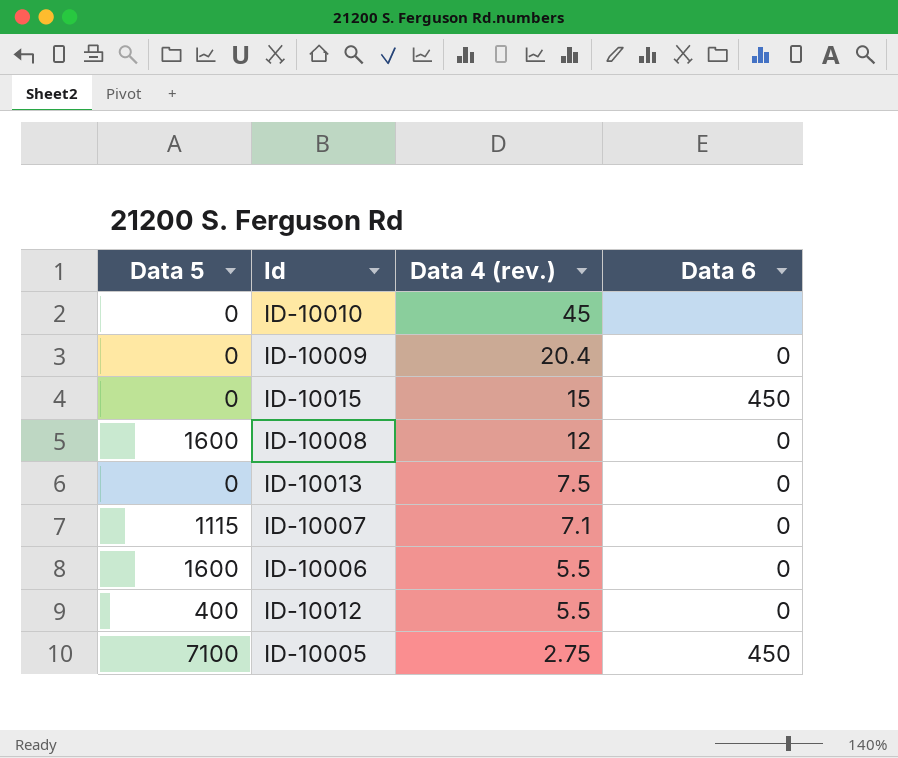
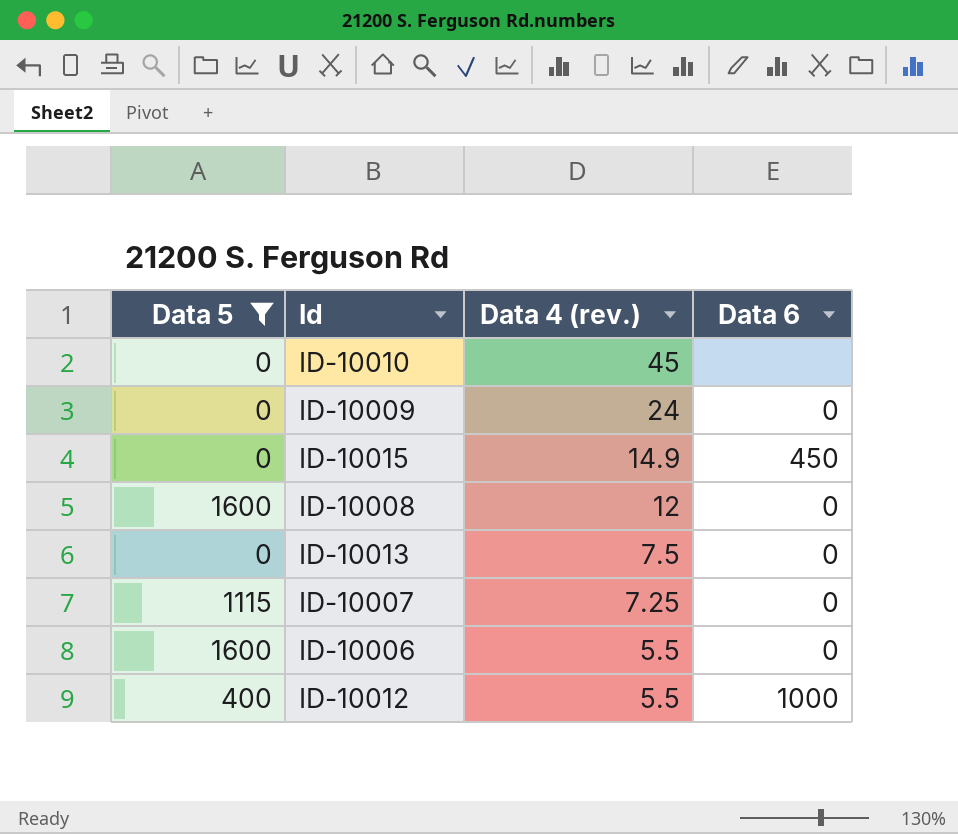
filter: none -> Data 5 != 7100
ID-10009 | Data 4 (rev.): 20.4 -> 24
ID-10015 | Data 4 (rev.): 15 -> 14.9
ID-10007 | Data 4 (rev.): 7.1 -> 7.25
ID-10012 | Data 6: 0 -> 1000

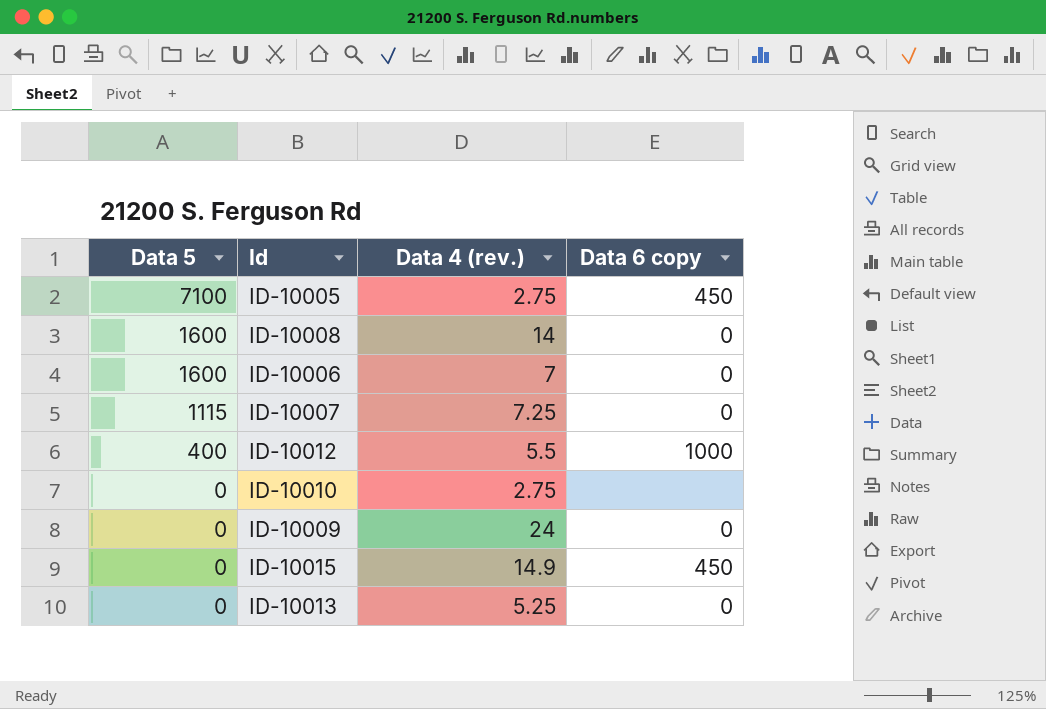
filter: Data 5 != 7100 -> none
row order: Data 4 (rev.) descending -> Data 5 descending
column name: Data 6 -> Data 6 copy
ID-10008 | Data 4 (rev.): 12 -> 14
ID-10006 | Data 4 (rev.): 5.5 -> 7
ID-10010 | Data 4 (rev.): 45 -> 2.75
ID-10013 | Data 4 (rev.): 7.5 -> 5.25

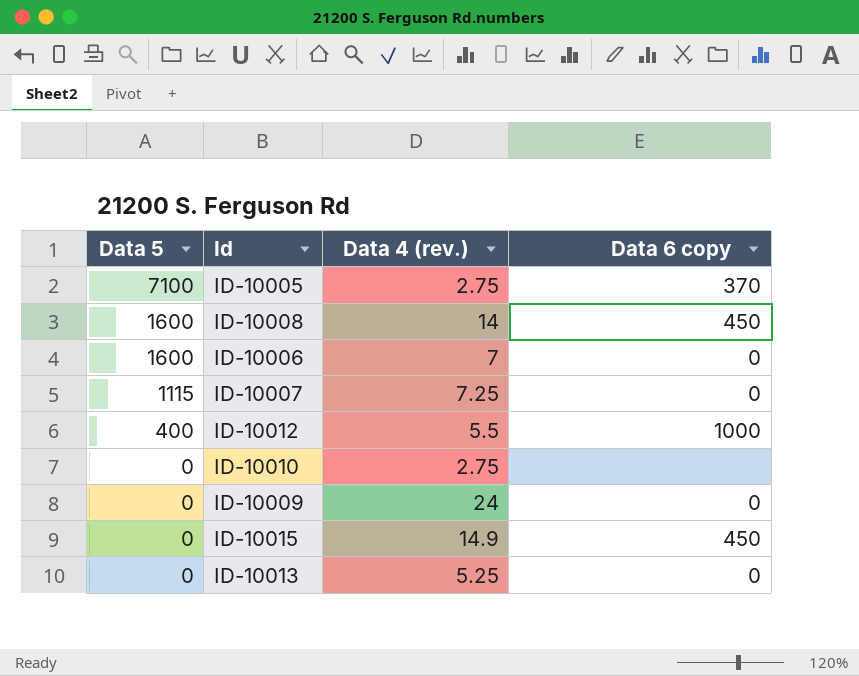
ID-10005 | Data 6 copy: 450 -> 370
ID-10008 | Data 6 copy: 0 -> 450

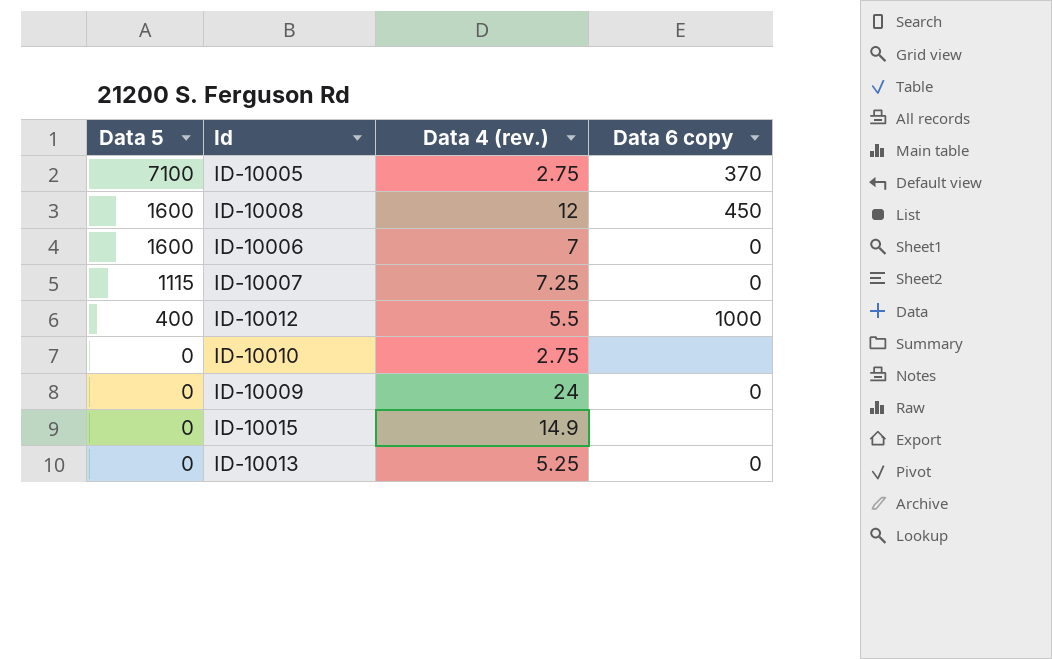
ID-10008 | Data 4 (rev.): 14 -> 12
ID-10015 | Data 6 copy: 450 -> none

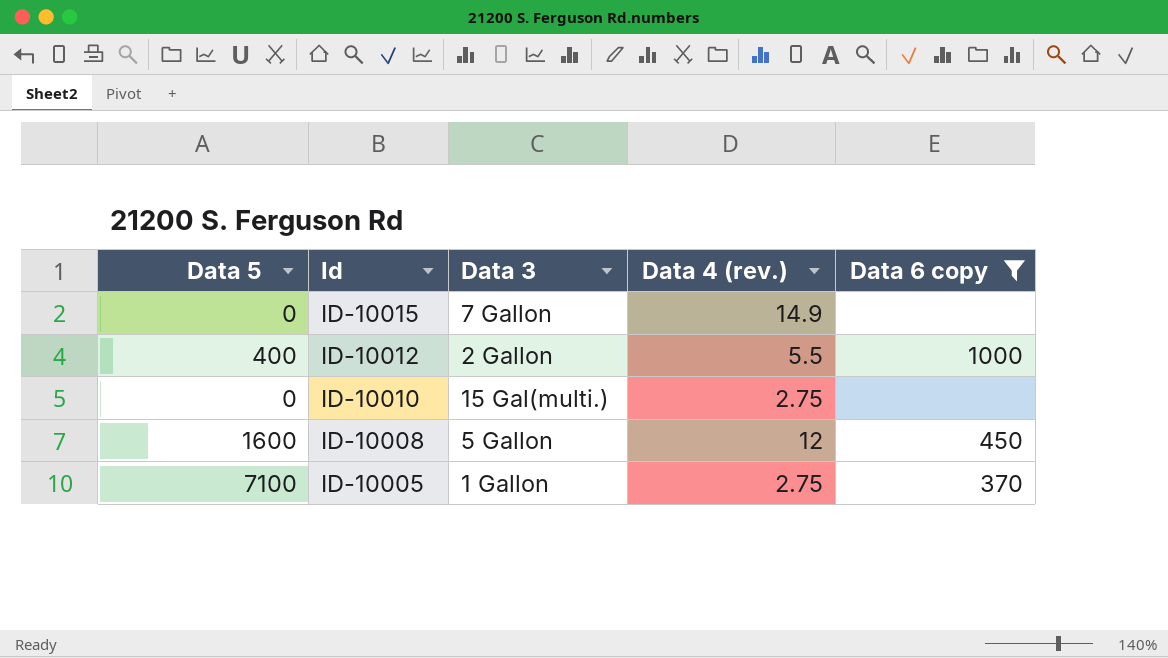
filter: none -> Data 6 copy != 0
row order: Data 5 descending -> Id descending
column Data 3 | position: none -> 3

